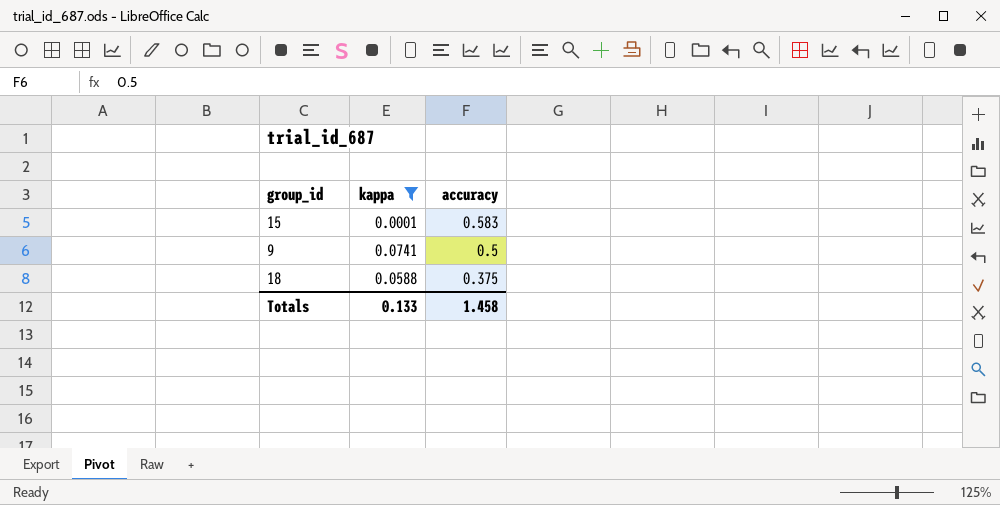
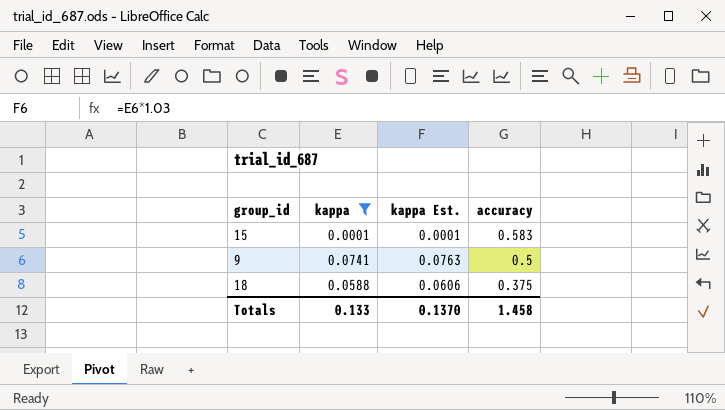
column kappa Est. | formula: none -> [kappa] * 1.03

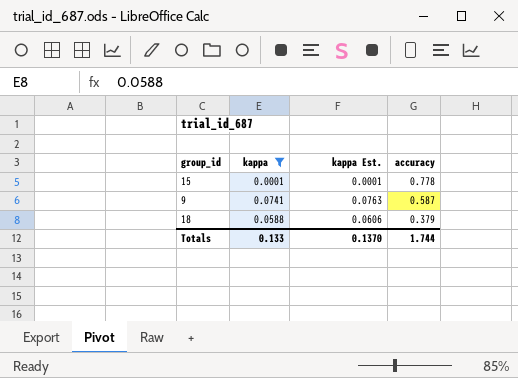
15 | accuracy: 0.583 -> 0.778
9 | accuracy: 0.5 -> 0.587
18 | accuracy: 0.375 -> 0.379
Totals | accuracy: 1.458 -> 1.744

